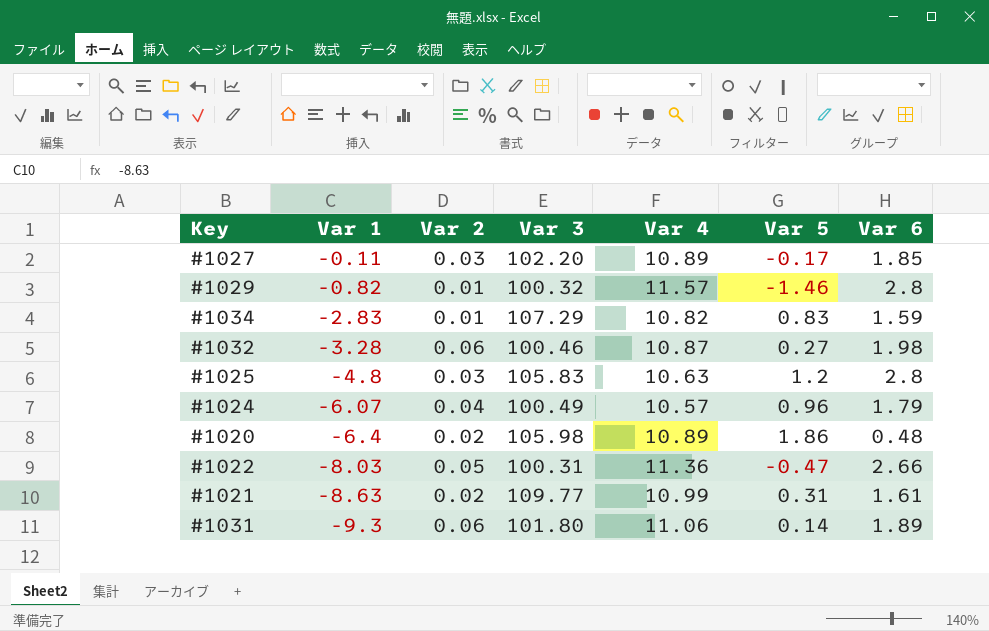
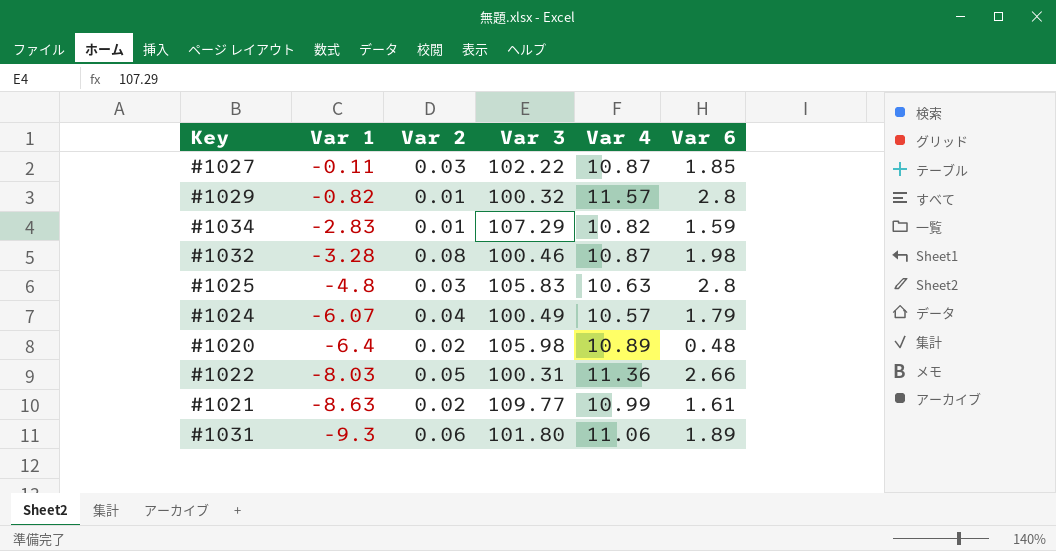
column Var 5 | position: 6 -> none
#1027 | Var 3: 102.20 -> 102.22
#1027 | Var 4: 10.89 -> 10.87
#1032 | Var 2: 0.06 -> 0.08

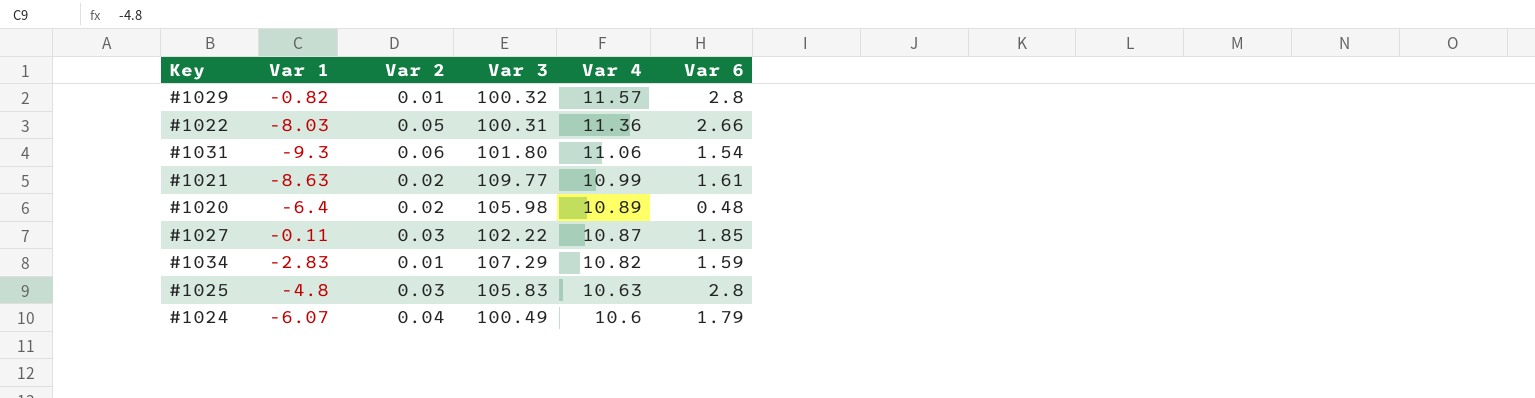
row order: Var 1 descending -> Var 4 descending
row #1032: -3.28 | 0.08 | 100.46 | 10.87 | 1.98 -> none
#1031 | Var 6: 1.89 -> 1.54
#1024 | Var 4: 10.57 -> 10.6

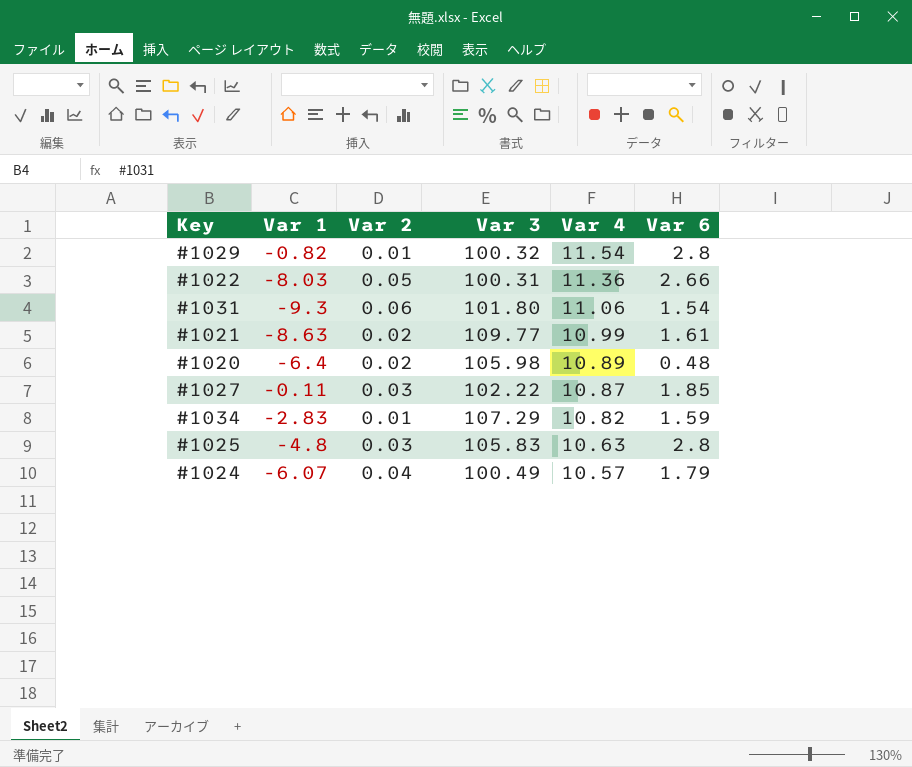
#1029 | Var 4: 11.57 -> 11.54
#1024 | Var 4: 10.6 -> 10.57

